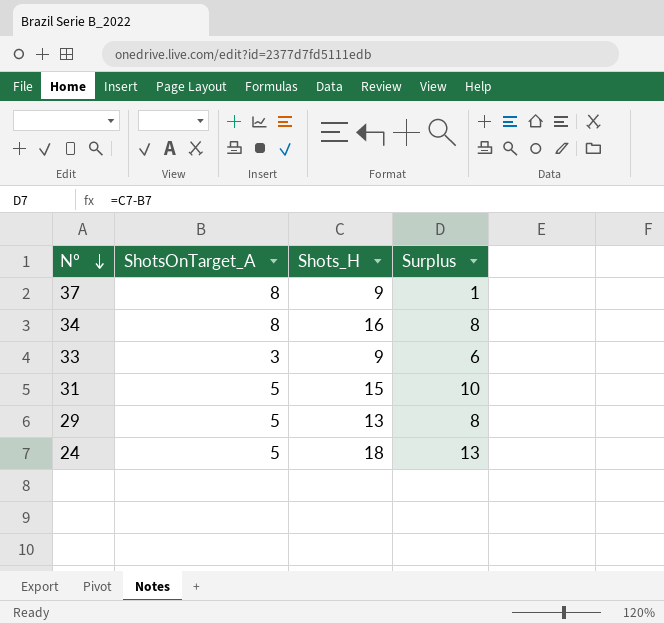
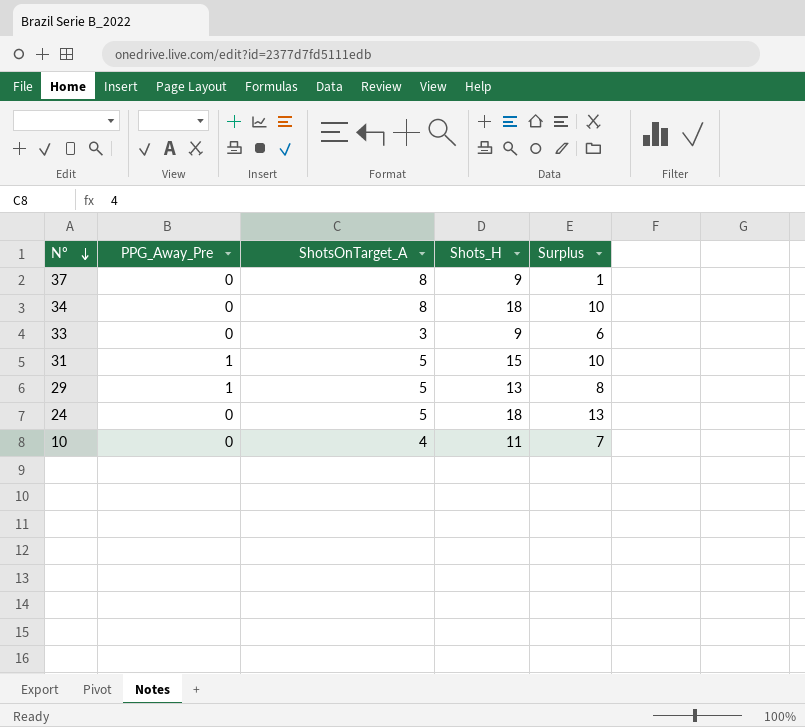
column PPG_Away_Pre | position: none -> 2
34 | Shots_H: 16 -> 18
34 | Surplus: 8 -> 10
row 10: none -> 0 | 4 | 11 | 7

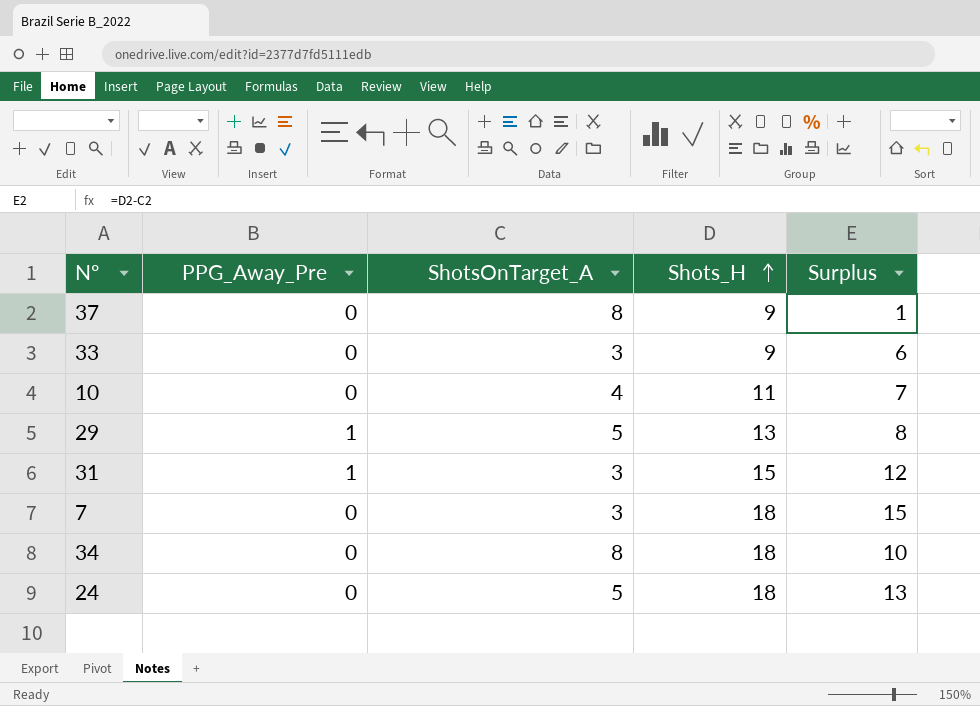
row order: Nº descending -> Shots_H ascending
31 | ShotsOnTarget_A: 5 -> 3
31 | Surplus: 10 -> 12
row 7: none -> 0 | 3 | 18 | 15

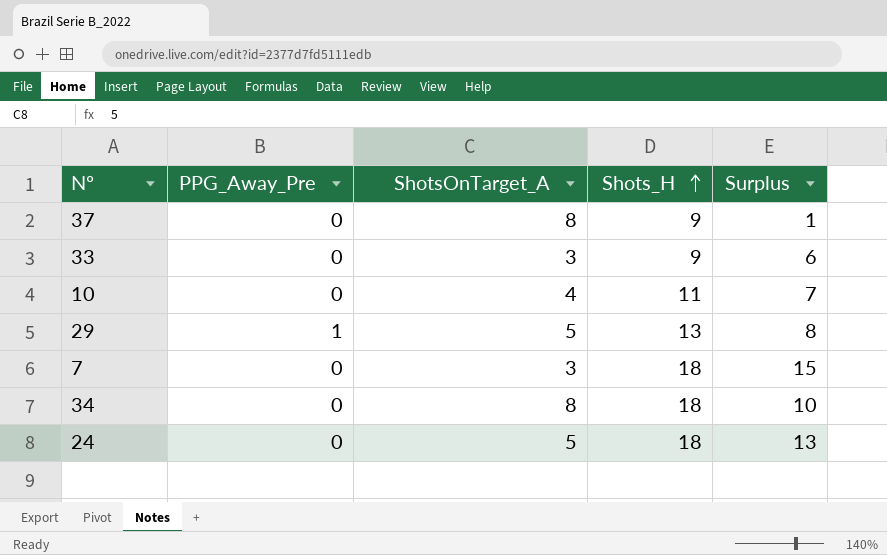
row 31: 1 | 3 | 15 | 12 -> none

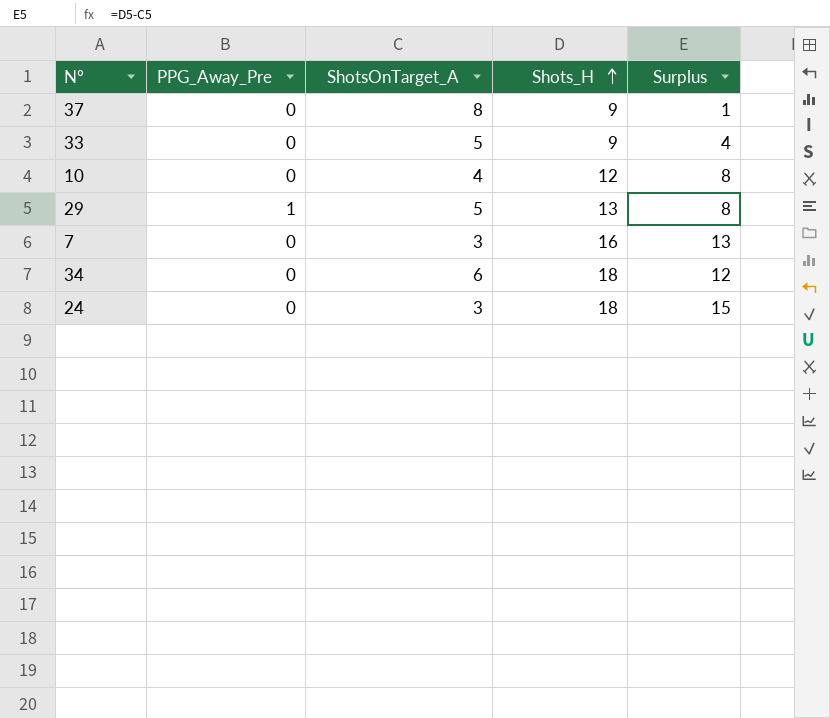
33 | ShotsOnTarget_A: 3 -> 5
33 | Surplus: 6 -> 4
10 | Shots_H: 11 -> 12
10 | Surplus: 7 -> 8
7 | Shots_H: 18 -> 16
7 | Surplus: 15 -> 13
34 | ShotsOnTarget_A: 8 -> 6
34 | Surplus: 10 -> 12
24 | ShotsOnTarget_A: 5 -> 3
24 | Surplus: 13 -> 15

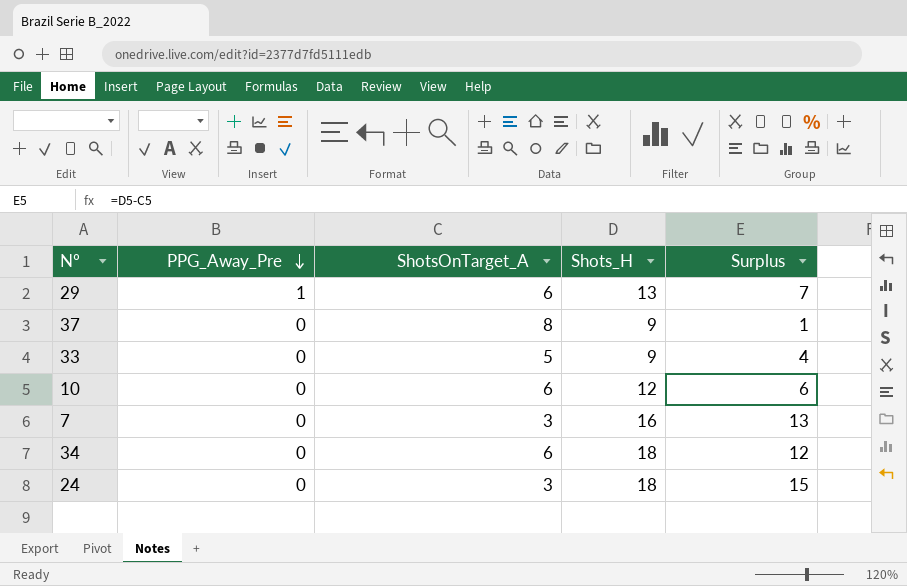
row order: Shots_H ascending -> PPG_Away_Pre descending
29 | ShotsOnTarget_A: 5 -> 6
29 | Surplus: 8 -> 7
10 | ShotsOnTarget_A: 4 -> 6
10 | Surplus: 8 -> 6

